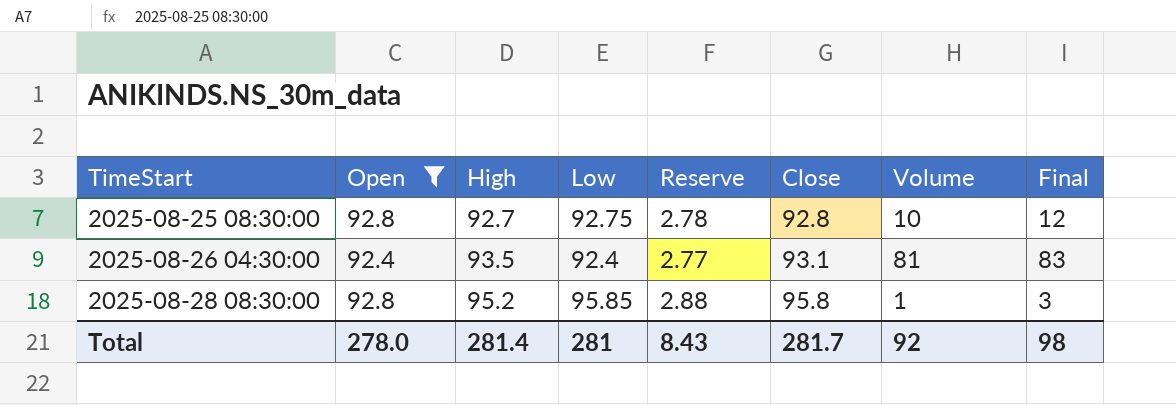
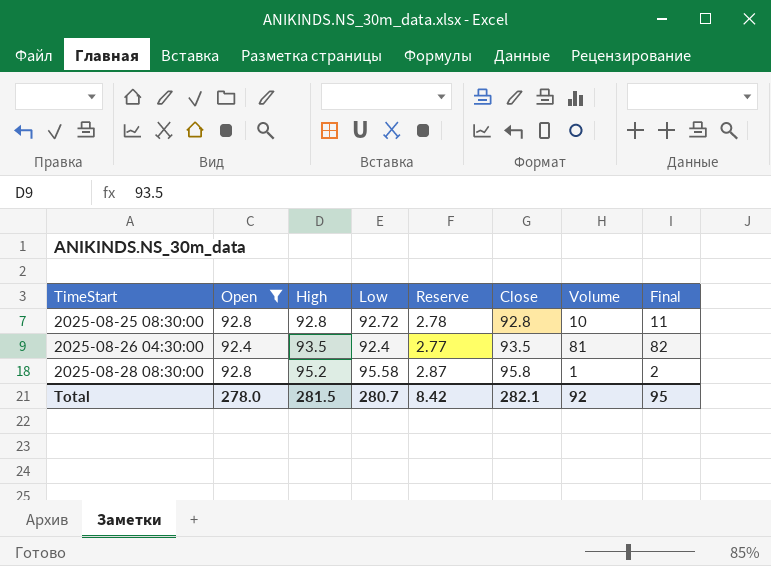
column Final | formula: [Volume] + 2 -> [Volume] + 1
2025-08-25 08:30:00 | High: 92.7 -> 92.8
2025-08-25 08:30:00 | Low: 92.75 -> 92.72
2025-08-26 04:30:00 | Close: 93.1 -> 93.5
2025-08-28 08:30:00 | Low: 95.85 -> 95.58
2025-08-28 08:30:00 | Reserve: 2.88 -> 2.87
Total | High: 281.4 -> 281.5
Total | Low: 281 -> 280.7
Total | Reserve: 8.43 -> 8.42
Total | Close: 281.7 -> 282.1
Total | Final: 98 -> 95

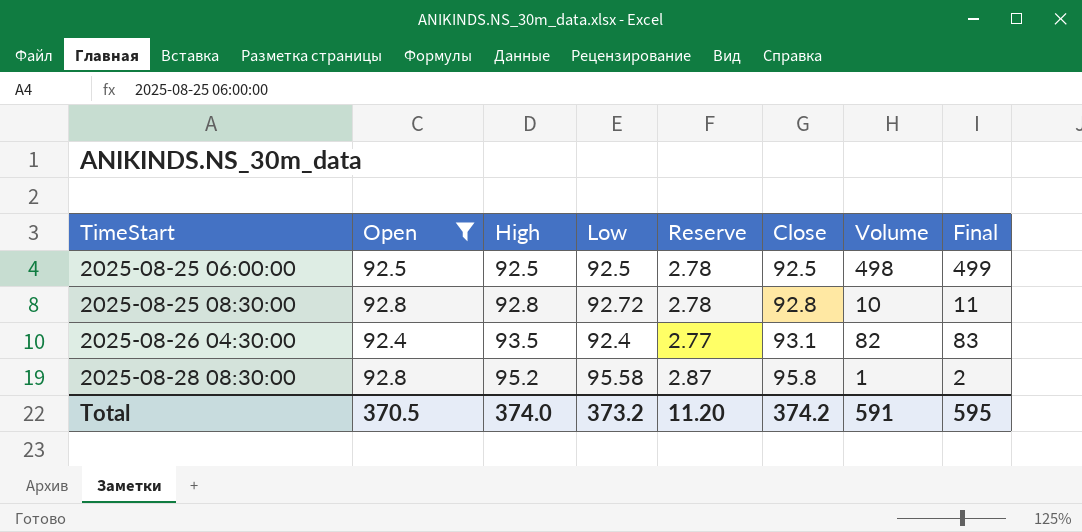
row 2025-08-25 06:00:00: none -> 92.5 | 92.5 | 92.5 | 2.78 | 92.5 | 498 | 499
2025-08-26 04:30:00 | Close: 93.5 -> 93.1
2025-08-26 04:30:00 | Volume: 81 -> 82
2025-08-26 04:30:00 | Final: 82 -> 83
Total | Open: 278.0 -> 370.5
Total | High: 281.5 -> 374.0
Total | Low: 280.7 -> 373.2
Total | Reserve: 8.42 -> 11.20
Total | Close: 282.1 -> 374.2
Total | Volume: 92 -> 591
Total | Final: 95 -> 595

